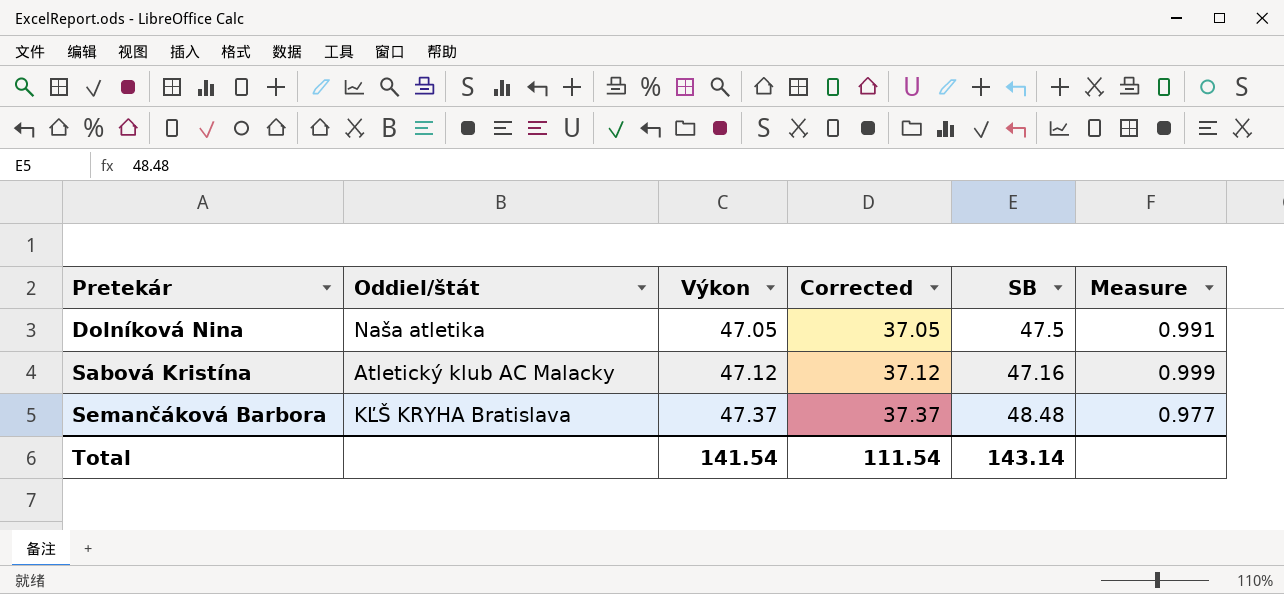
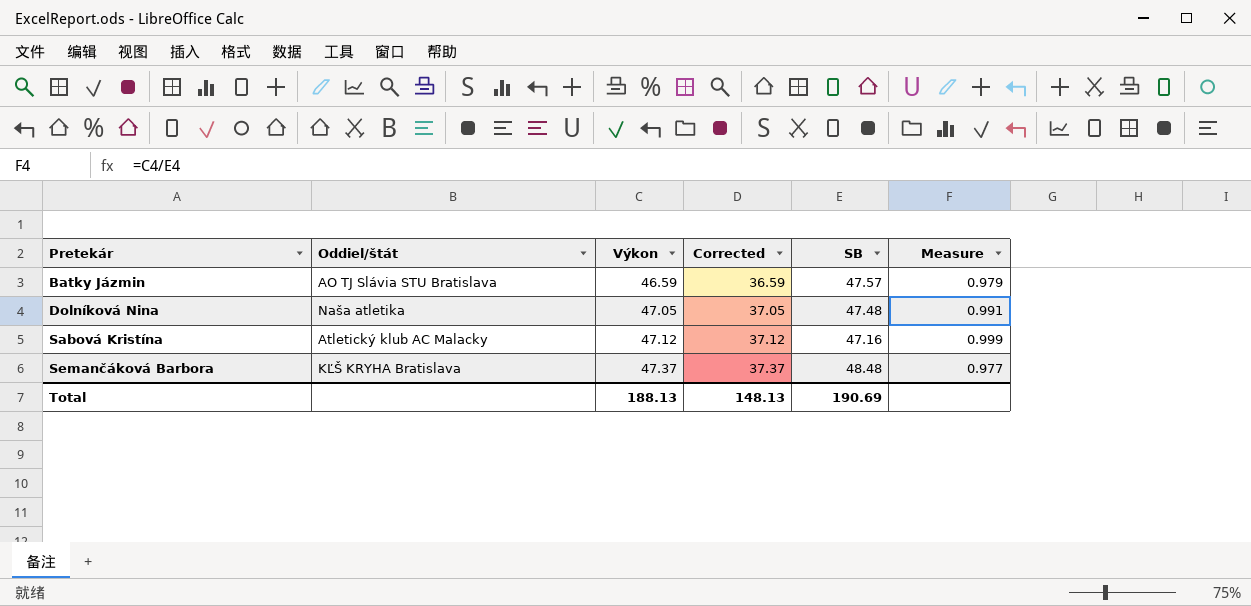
row Batky Jázmin: none -> AO TJ Slávia STU Bratislava | 46.59 | 36.59 | 47.57 | 0.979
Dolníková Nina | SB: 47.5 -> 47.48
Total | Výkon: 141.54 -> 188.13
Total | Corrected: 111.54 -> 148.13
Total | SB: 143.14 -> 190.69

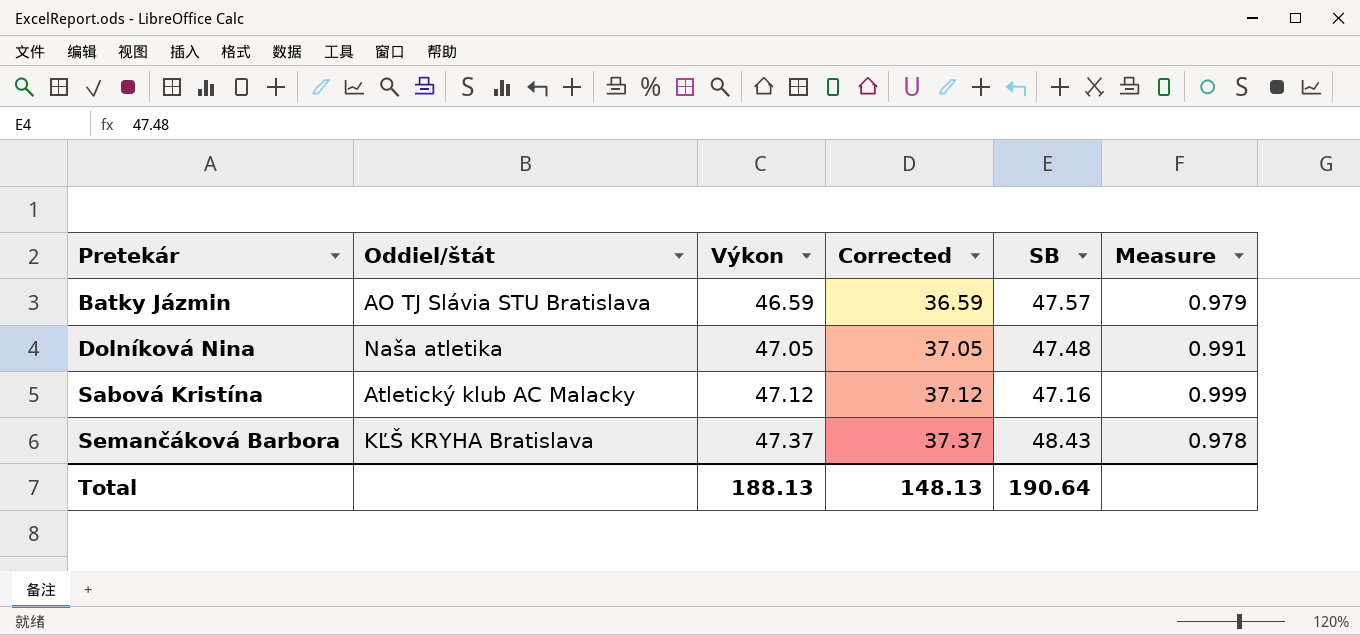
Semančáková Barbora | SB: 48.48 -> 48.43
Semančáková Barbora | Measure: 0.977 -> 0.978
Total | SB: 190.69 -> 190.64

